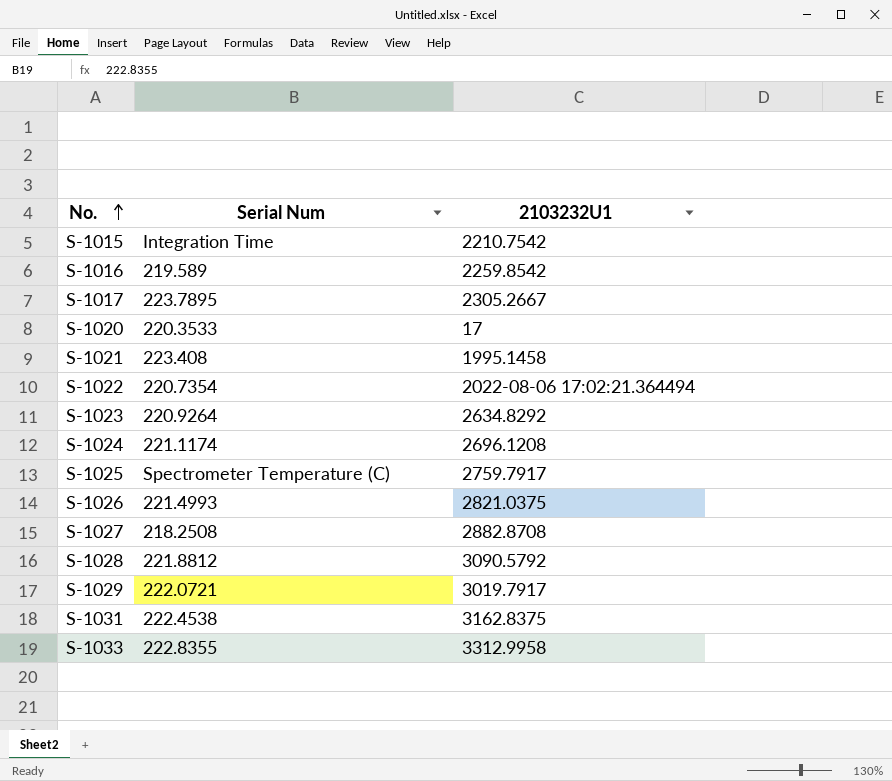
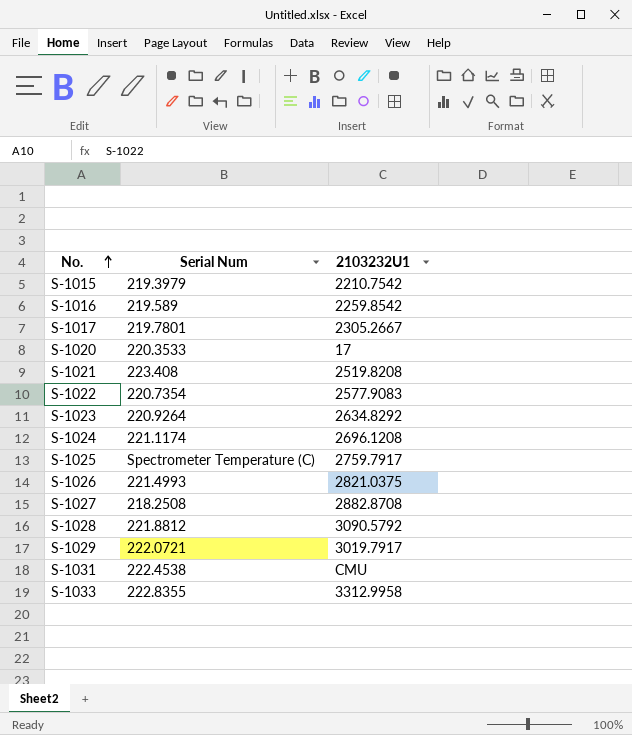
S-1015 | Serial Num: Integration Time -> 219.3979
S-1017 | Serial Num: 223.7895 -> 219.7801
S-1021 | 2103232U1: 1995.1458 -> 2519.8208
S-1022 | 2103232U1: 2022-08-06 17:02:21.364494 -> 2577.9083
S-1031 | 2103232U1: 3162.8375 -> CMU

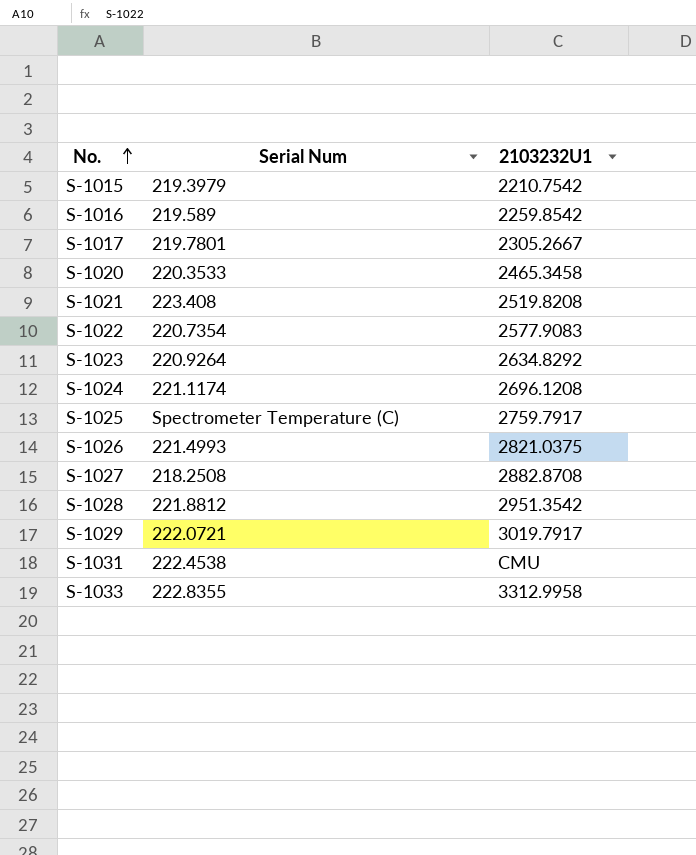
S-1020 | 2103232U1: 17 -> 2465.3458
S-1028 | 2103232U1: 3090.5792 -> 2951.3542

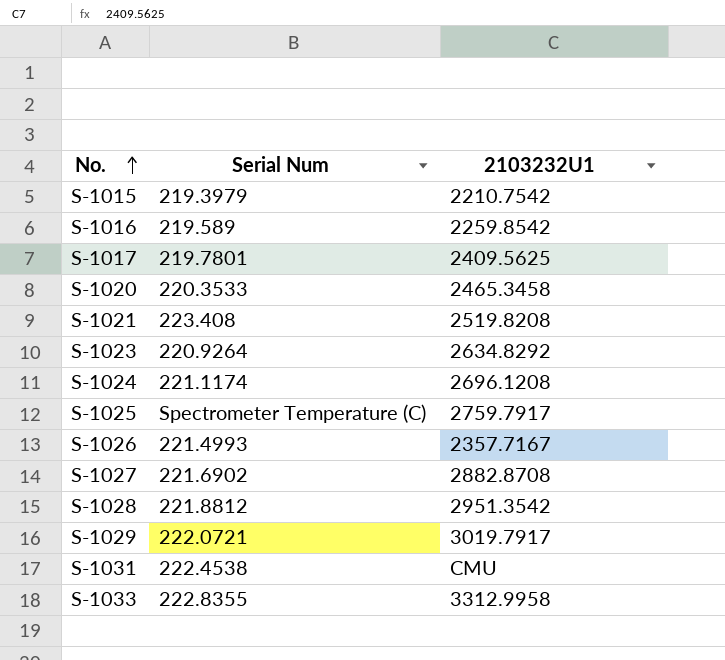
row S-1022: 220.7354 | 2577.9083 -> none
S-1017 | 2103232U1: 2305.2667 -> 2409.5625
S-1026 | 2103232U1: 2821.0375 -> 2357.7167
S-1027 | Serial Num: 218.2508 -> 221.6902

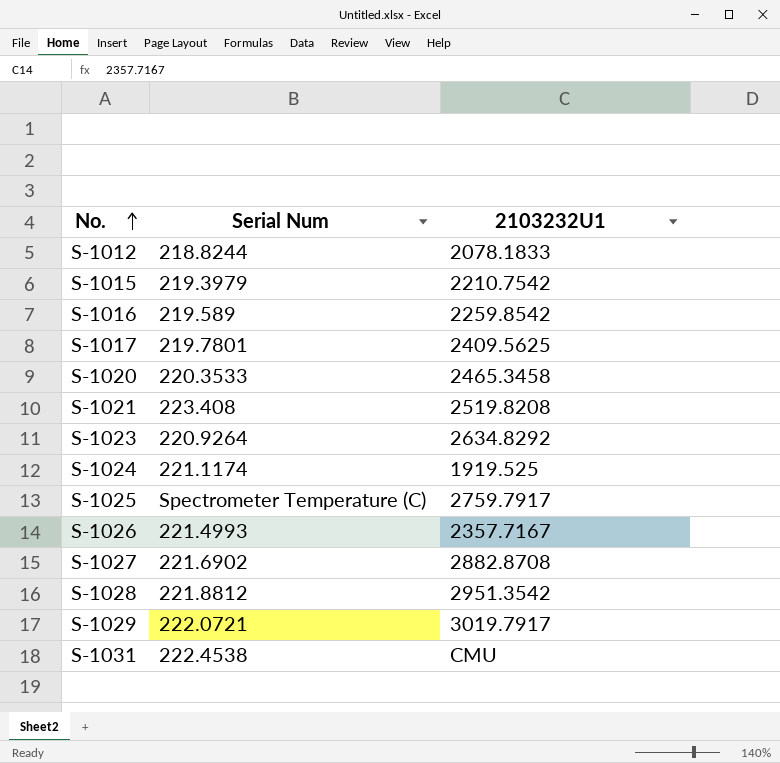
row S-1033: 222.8355 | 3312.9958 -> none
row S-1012: none -> 218.8244 | 2078.1833
S-1024 | 2103232U1: 2696.1208 -> 1919.525

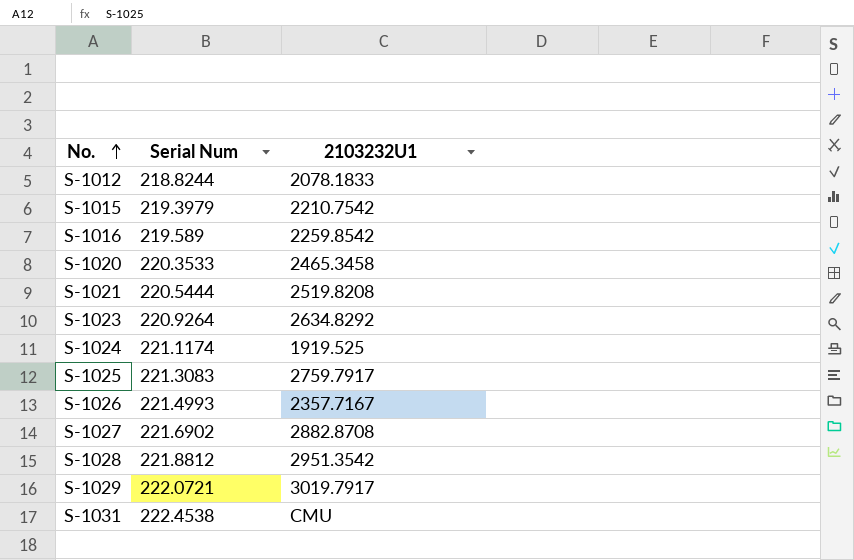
row S-1017: 219.7801 | 2409.5625 -> none
S-1021 | Serial Num: 223.408 -> 220.5444
S-1025 | Serial Num: Spectrometer Temperature (C) -> 221.3083

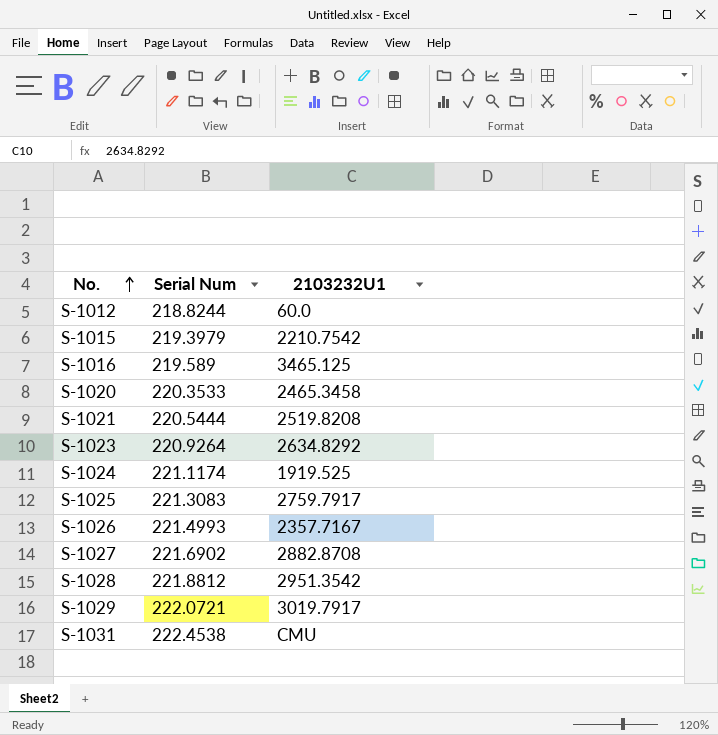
S-1012 | 2103232U1: 2078.1833 -> 60.0
S-1016 | 2103232U1: 2259.8542 -> 3465.125

